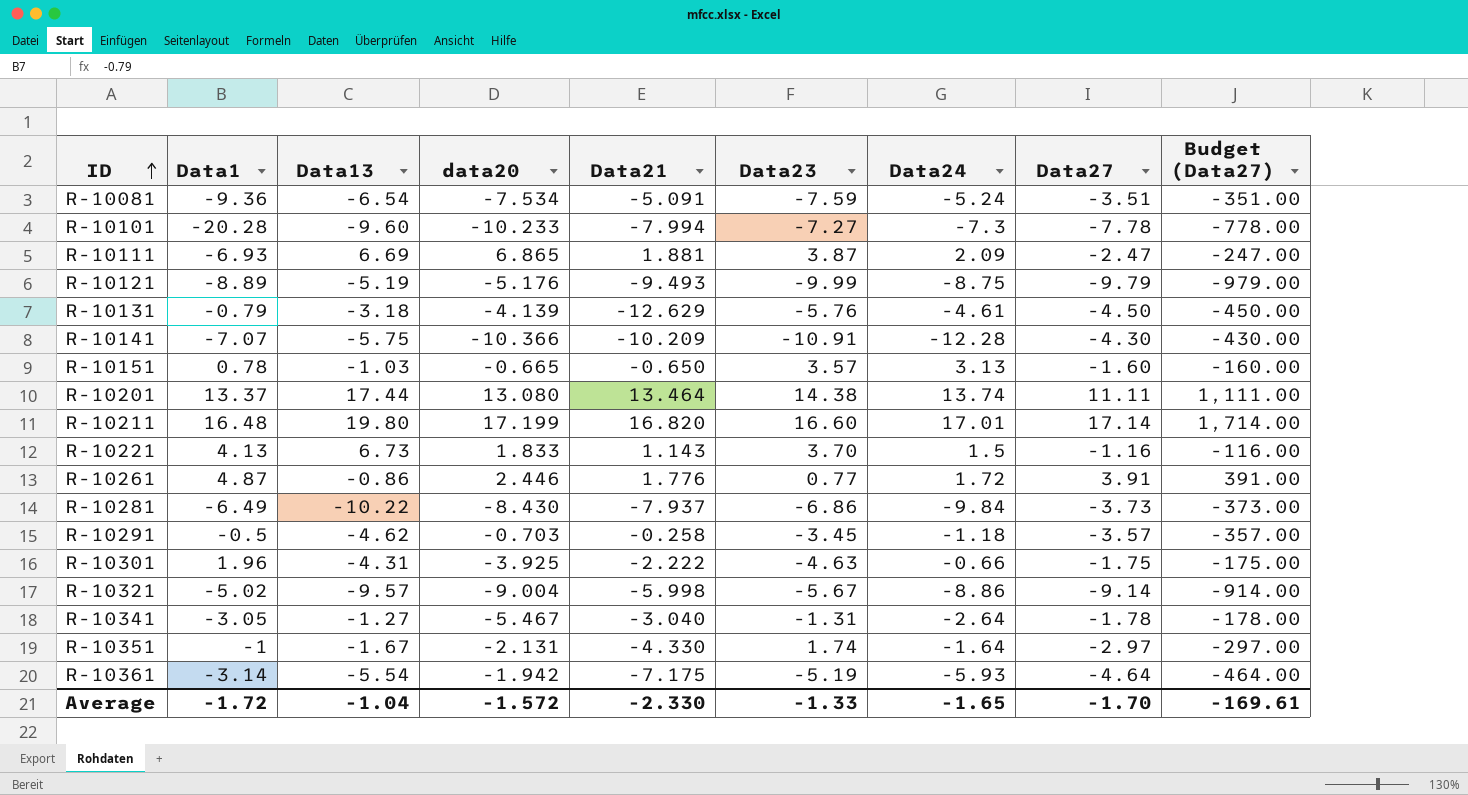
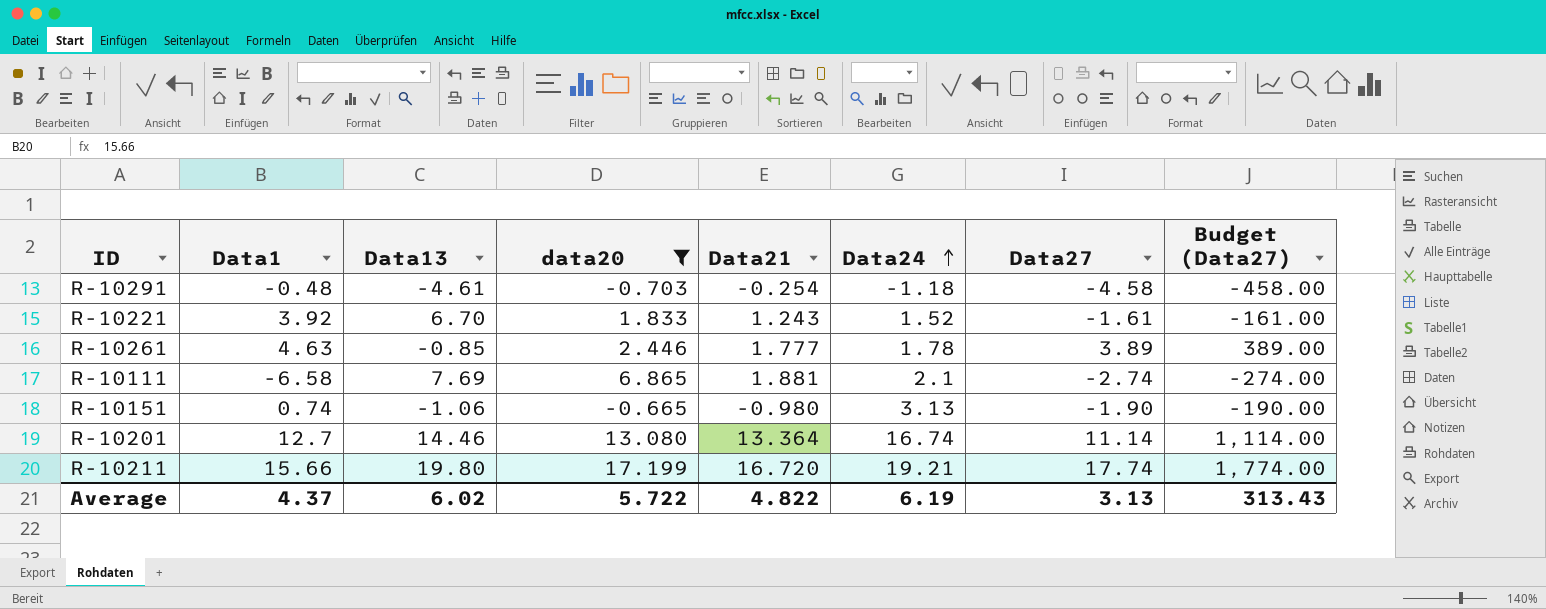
filter: none -> data20 >= -0.703
row order: ID ascending -> Data24 ascending
column Data23 | position: 6 -> none
R-10291 | Data1: -0.5 -> -0.48
R-10291 | Data13: -4.62 -> -4.61
R-10291 | Data21: -0.258 -> -0.254
R-10291 | Data27: -3.57 -> -4.58
R-10291 | Budget (Data27): -357.00 -> -458.00
R-10221 | Data1: 4.13 -> 3.92
R-10221 | Data13: 6.73 -> 6.70
R-10221 | Data21: 1.143 -> 1.243
R-10221 | Data24: 1.5 -> 1.52
R-10221 | Data27: -1.16 -> -1.61
R-10221 | Budget (Data27): -116.00 -> -161.00
R-10261 | Data1: 4.87 -> 4.63
R-10261 | Data13: -0.86 -> -0.85
R-10261 | Data21: 1.776 -> 1.777
R-10261 | Data24: 1.72 -> 1.78
R-10261 | Data27: 3.91 -> 3.89
R-10261 | Budget (Data27): 391.00 -> 389.00
R-10111 | Data1: -6.93 -> -6.58
R-10111 | Data13: 6.69 -> 7.69
R-10111 | Data24: 2.09 -> 2.1
R-10111 | Data27: -2.47 -> -2.74
R-10111 | Budget (Data27): -247.00 -> -274.00
R-10151 | Data1: 0.78 -> 0.74
R-10151 | Data13: -1.03 -> -1.06
R-10151 | Data21: -0.650 -> -0.980
R-10151 | Data27: -1.60 -> -1.90
R-10151 | Budget (Data27): -160.00 -> -190.00
R-10201 | Data1: 13.37 -> 12.7
R-10201 | Data13: 17.44 -> 14.46
R-10201 | Data21: 13.464 -> 13.364
R-10201 | Data24: 13.74 -> 16.74
R-10201 | Data27: 11.11 -> 11.14
R-10201 | Budget (Data27): 1,111.00 -> 1,114.00
R-10211 | Data1: 16.48 -> 15.66
R-10211 | Data21: 16.820 -> 16.720
R-10211 | Data24: 17.01 -> 19.21
R-10211 | Data27: 17.14 -> 17.74
R-10211 | Budget (Data27): 1,714.00 -> 1,774.00
Average | Data1: -1.72 -> 4.37
Average | Data13: -1.04 -> 6.02
Average | data20: -1.572 -> 5.722
Average | Data21: -2.330 -> 4.822
Average | Data24: -1.65 -> 6.19
Average | Data27: -1.70 -> 3.13
Average | Budget (Data27): -169.61 -> 313.43

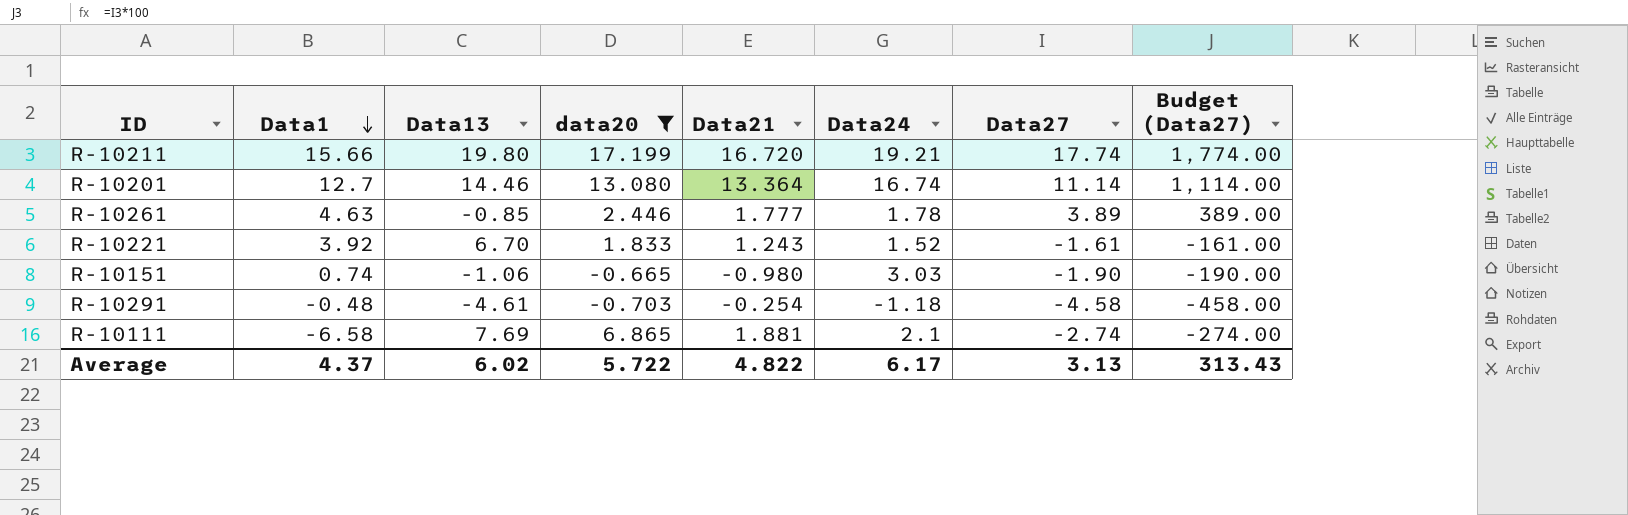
row order: Data24 ascending -> Data1 descending
R-10151 | Data24: 3.13 -> 3.03
Average | Data24: 6.19 -> 6.17

